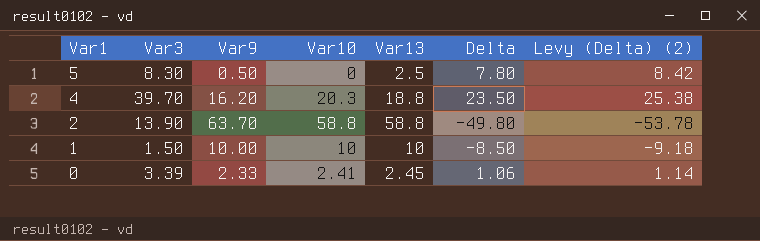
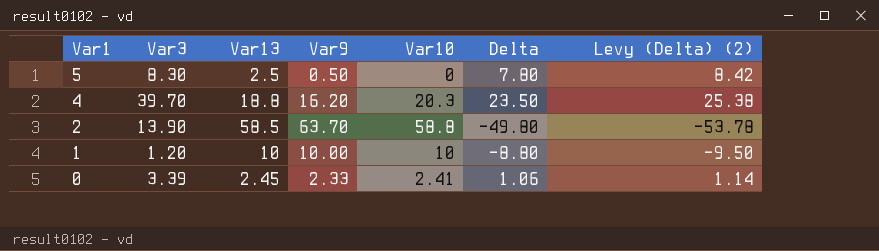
column Var13 | position: 5 -> 3
2 | Var13: 58.8 -> 58.5
1 | Var3: 1.50 -> 1.20
1 | Delta: -8.50 -> -8.80
1 | Levy (Delta) (2): -9.18 -> -9.50

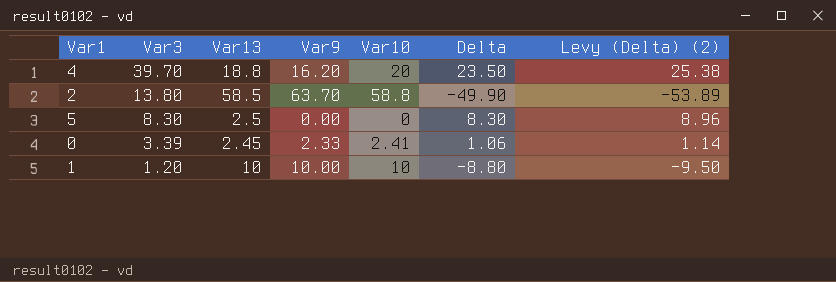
row order: Var1 descending -> Var3 descending
4 | Var10: 20.3 -> 20
2 | Var3: 13.90 -> 13.80
2 | Delta: -49.80 -> -49.90
2 | Levy (Delta) (2): -53.78 -> -53.89
5 | Var9: 0.50 -> 0.00
5 | Delta: 7.80 -> 8.30
5 | Levy (Delta) (2): 8.42 -> 8.96

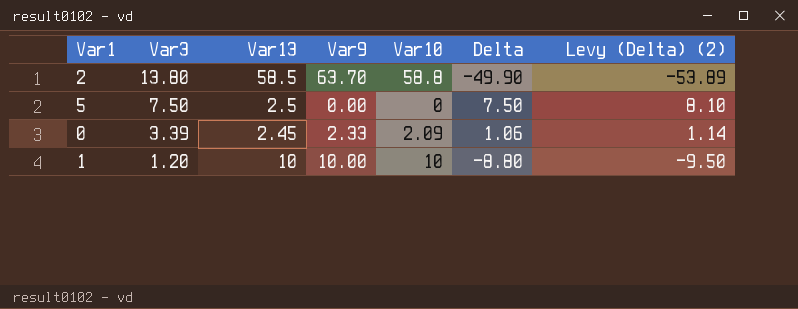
row 4: 39.70 | 18.8 | 16.20 | 20 | 23.50 | 25.38 -> none
5 | Var3: 8.30 -> 7.50
5 | Delta: 8.30 -> 7.50
5 | Levy (Delta) (2): 8.96 -> 8.10
0 | Var10: 2.41 -> 2.09

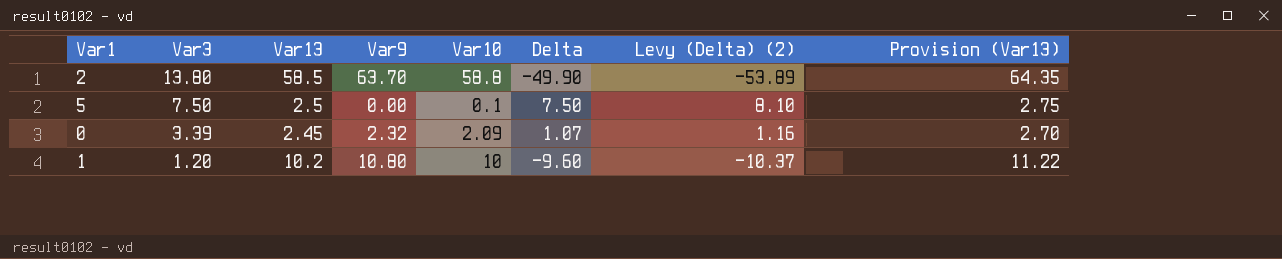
column Provision (Var13) | formula: none -> [Var13] * 1.1
5 | Var10: 0 -> 0.1
0 | Var9: 2.33 -> 2.32
0 | Delta: 1.06 -> 1.07
0 | Levy (Delta) (2): 1.14 -> 1.16
1 | Var13: 10 -> 10.2
1 | Var9: 10.00 -> 10.80
1 | Delta: -8.80 -> -9.60
1 | Levy (Delta) (2): -9.50 -> -10.37

